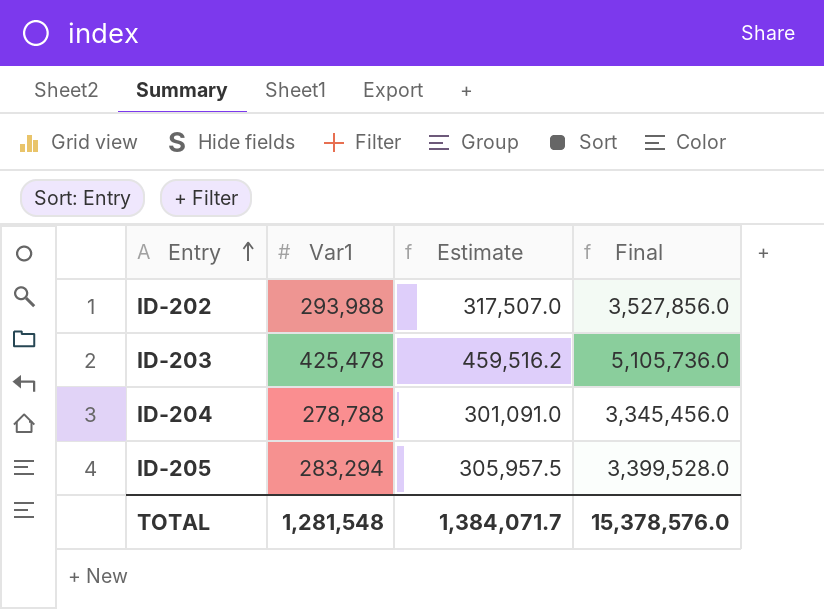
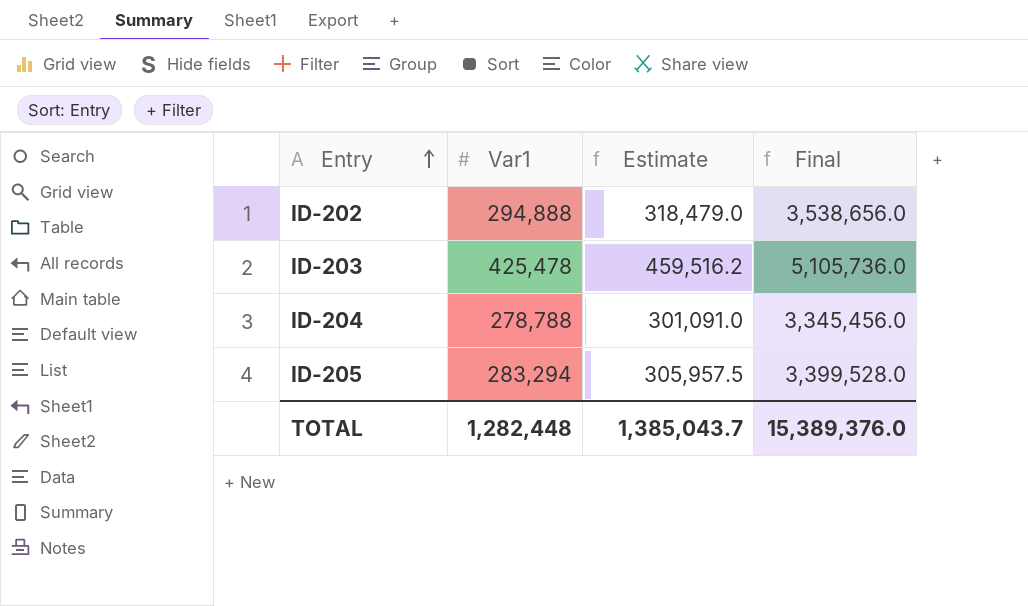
ID-202 | Var1: 293,988 -> 294,888
ID-202 | Estimate: 317,507.0 -> 318,479.0
ID-202 | Final: 3,527,856.0 -> 3,538,656.0
TOTAL | Var1: 1,281,548 -> 1,282,448
TOTAL | Estimate: 1,384,071.7 -> 1,385,043.7
TOTAL | Final: 15,378,576.0 -> 15,389,376.0

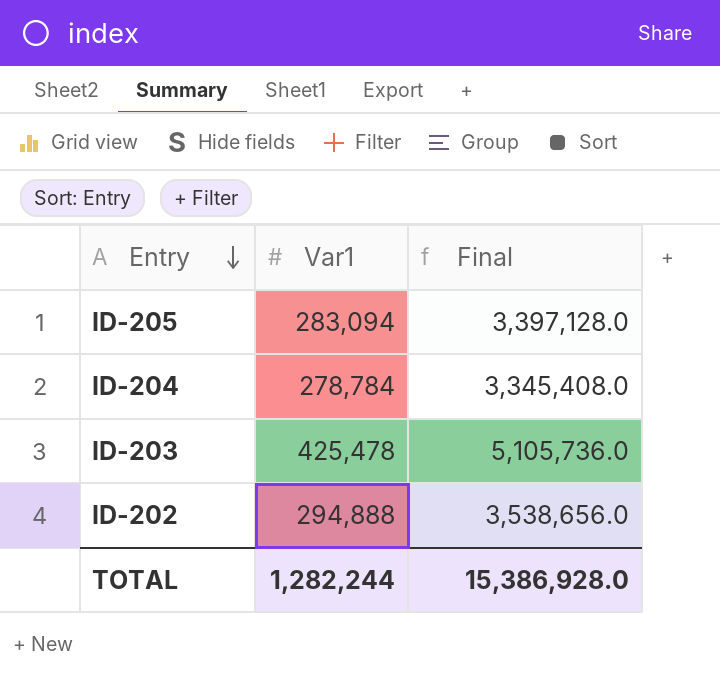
row order: Entry ascending -> Entry descending
column Estimate | formula: [Var1] * 1.08 -> none
ID-205 | Var1: 283,294 -> 283,094
ID-205 | Final: 3,399,528.0 -> 3,397,128.0
ID-204 | Var1: 278,788 -> 278,784
ID-204 | Final: 3,345,456.0 -> 3,345,408.0
TOTAL | Var1: 1,282,448 -> 1,282,244
TOTAL | Final: 15,389,376.0 -> 15,386,928.0

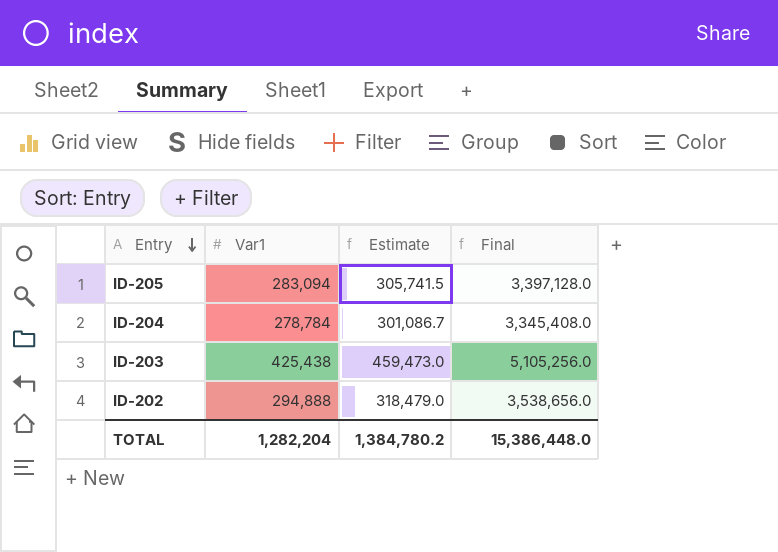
column Estimate | formula: none -> [Var1] * 1.08
ID-203 | Var1: 425,478 -> 425,438
ID-203 | Final: 5,105,736.0 -> 5,105,256.0
TOTAL | Var1: 1,282,244 -> 1,282,204
TOTAL | Final: 15,386,928.0 -> 15,386,448.0

